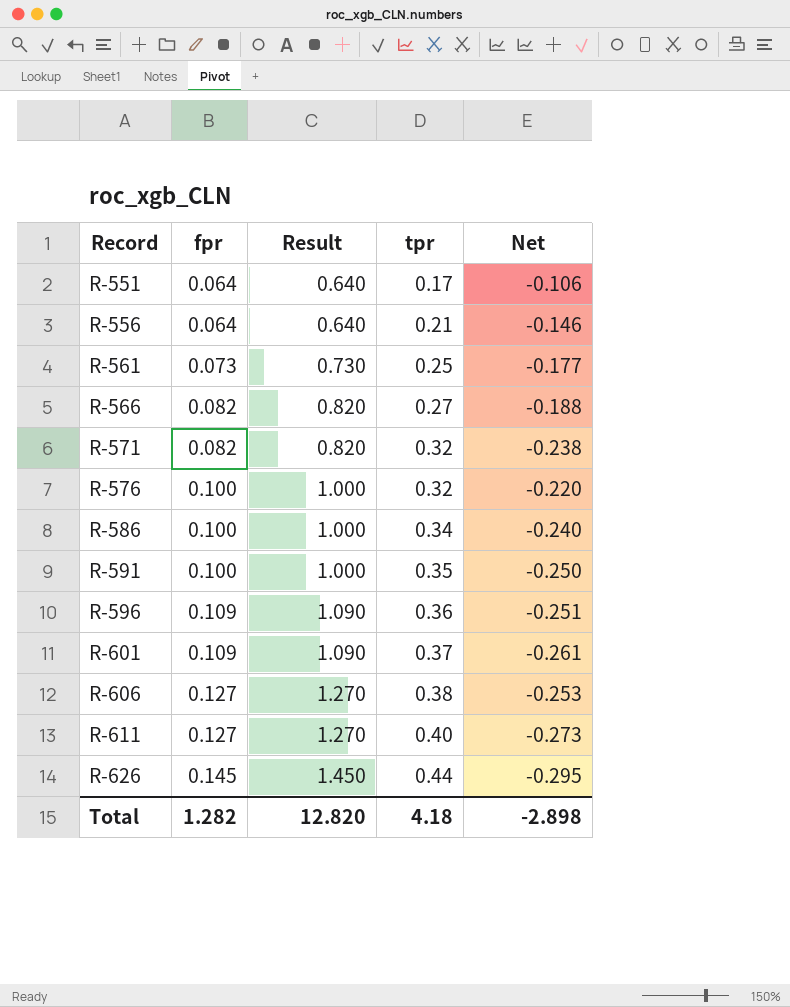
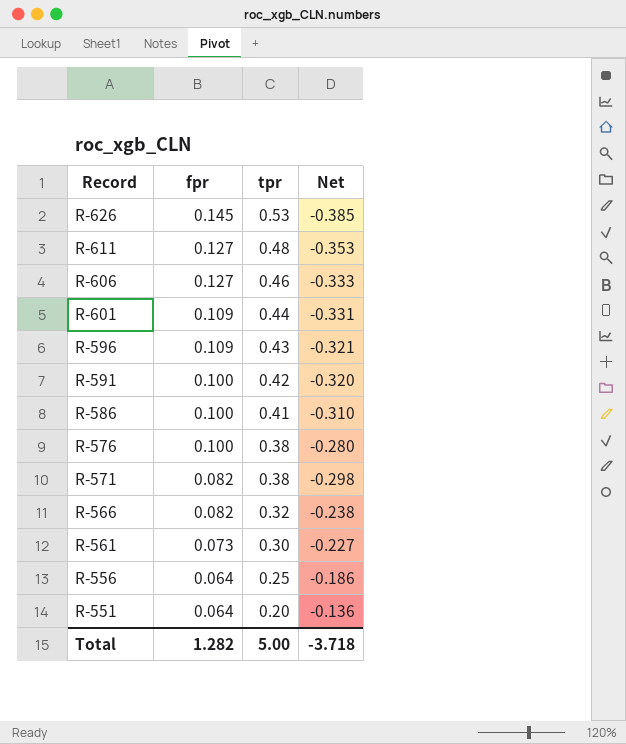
row order: Record ascending -> Record descending
column Result | formula: [fpr] * 10 -> none
R-626 | tpr: 0.44 -> 0.53
R-626 | Net: -0.295 -> -0.385
R-611 | tpr: 0.40 -> 0.48
R-611 | Net: -0.273 -> -0.353
R-606 | tpr: 0.38 -> 0.46
R-606 | Net: -0.253 -> -0.333
R-601 | tpr: 0.37 -> 0.44
R-601 | Net: -0.261 -> -0.331
R-596 | tpr: 0.36 -> 0.43
R-596 | Net: -0.251 -> -0.321
R-591 | tpr: 0.35 -> 0.42
R-591 | Net: -0.250 -> -0.320
R-586 | tpr: 0.34 -> 0.41
R-586 | Net: -0.240 -> -0.310
R-576 | tpr: 0.32 -> 0.38
R-576 | Net: -0.220 -> -0.280
R-571 | tpr: 0.32 -> 0.38
R-571 | Net: -0.238 -> -0.298
R-566 | tpr: 0.27 -> 0.32
R-566 | Net: -0.188 -> -0.238
R-561 | tpr: 0.25 -> 0.30
R-561 | Net: -0.177 -> -0.227
R-556 | tpr: 0.21 -> 0.25
R-556 | Net: -0.146 -> -0.186
R-551 | tpr: 0.17 -> 0.20
R-551 | Net: -0.106 -> -0.136
Total | tpr: 4.18 -> 5.00
Total | Net: -2.898 -> -3.718

